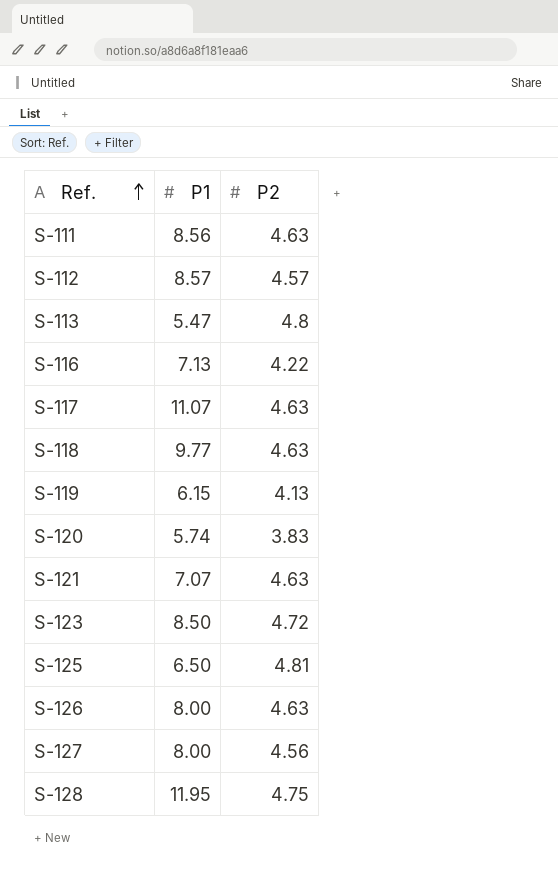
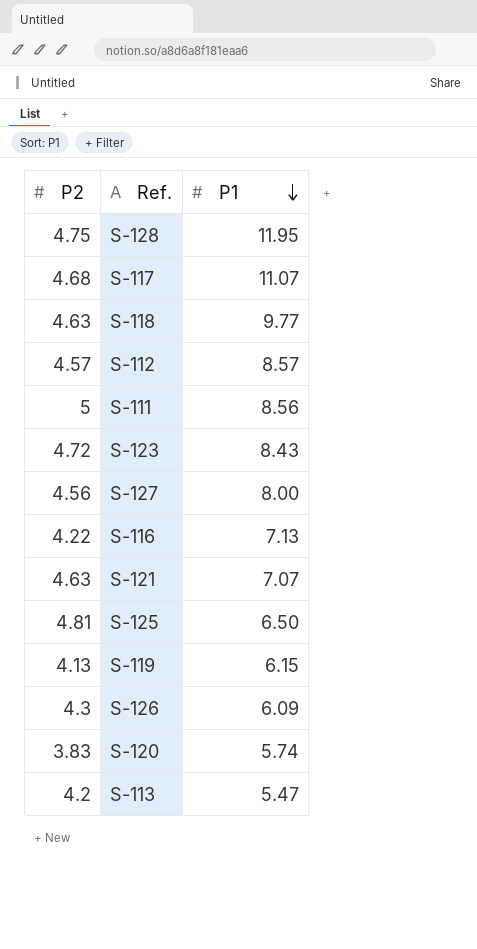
row order: Ref. ascending -> P1 descending
column P2 | position: 3 -> 1
S-117 | P2: 4.63 -> 4.68
S-111 | P2: 4.63 -> 5
S-123 | P1: 8.50 -> 8.43
S-126 | P2: 4.63 -> 4.3
S-126 | P1: 8.00 -> 6.09
S-113 | P2: 4.8 -> 4.2

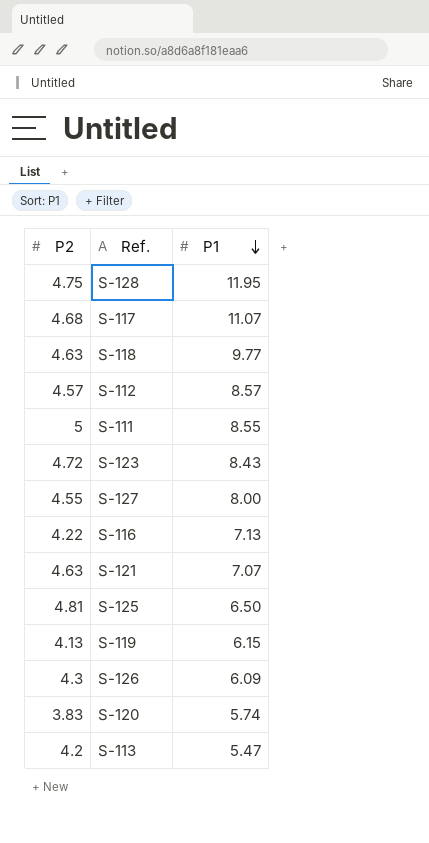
S-111 | P1: 8.56 -> 8.55
S-127 | P2: 4.56 -> 4.55

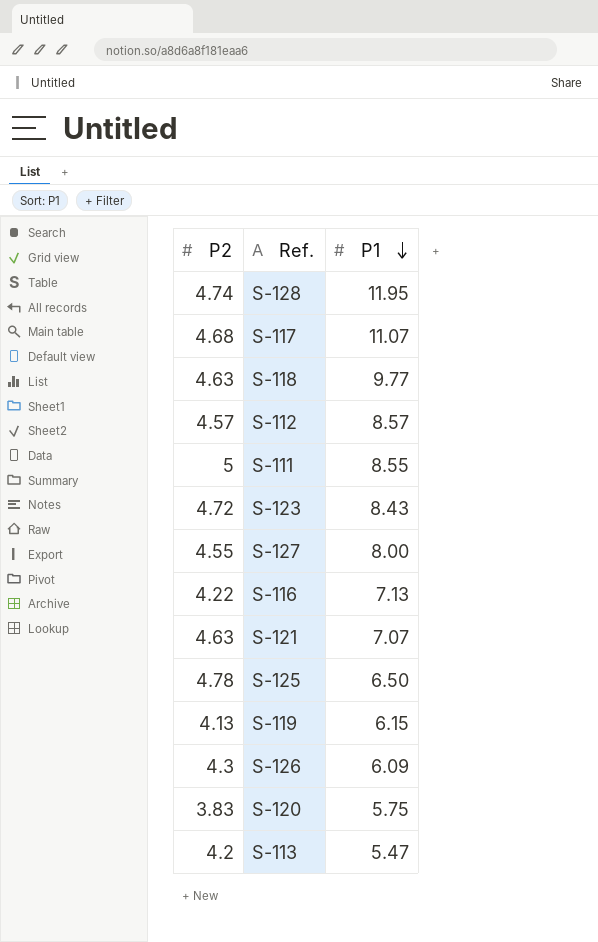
S-128 | P2: 4.75 -> 4.74
S-125 | P2: 4.81 -> 4.78
S-120 | P1: 5.74 -> 5.75

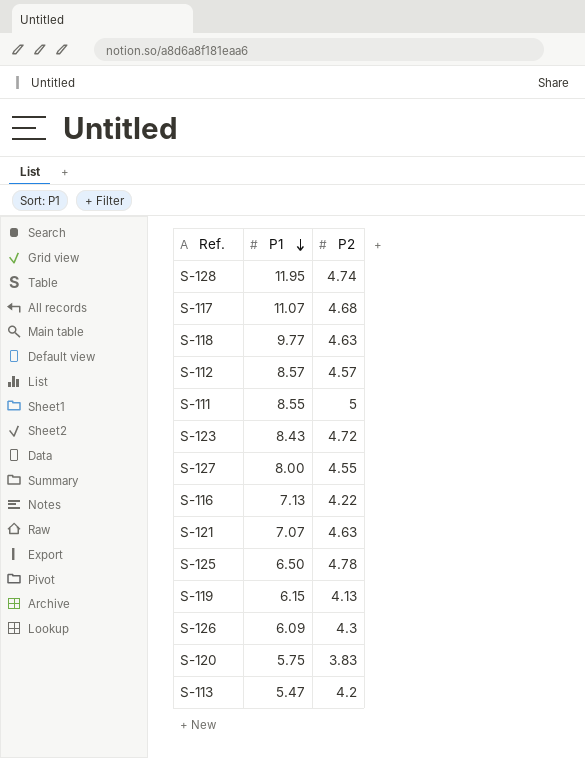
column P2 | position: 1 -> 3

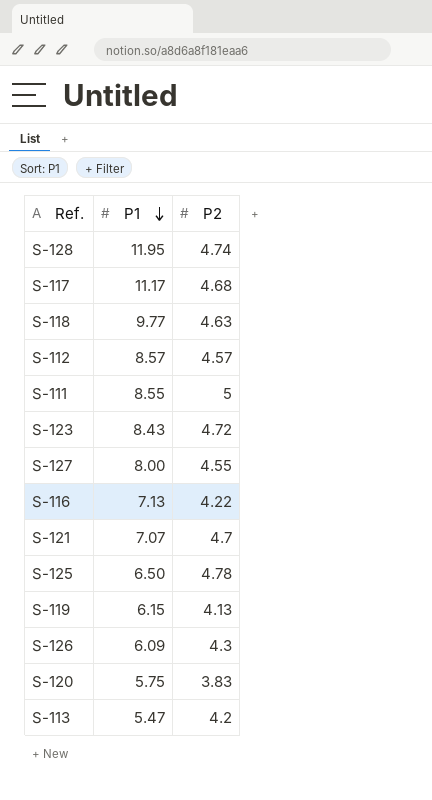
S-117 | P1: 11.07 -> 11.17
S-121 | P2: 4.63 -> 4.7

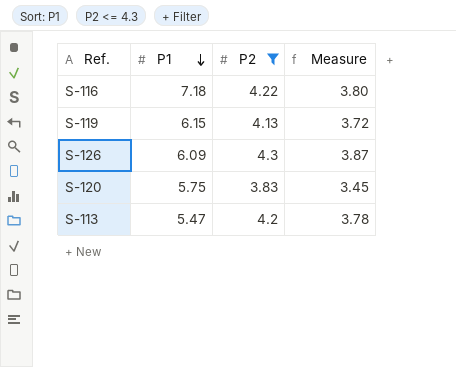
filter: none -> P2 <= 4.3
column Measure | formula: none -> [P2] * 0.9
S-116 | P1: 7.13 -> 7.18

